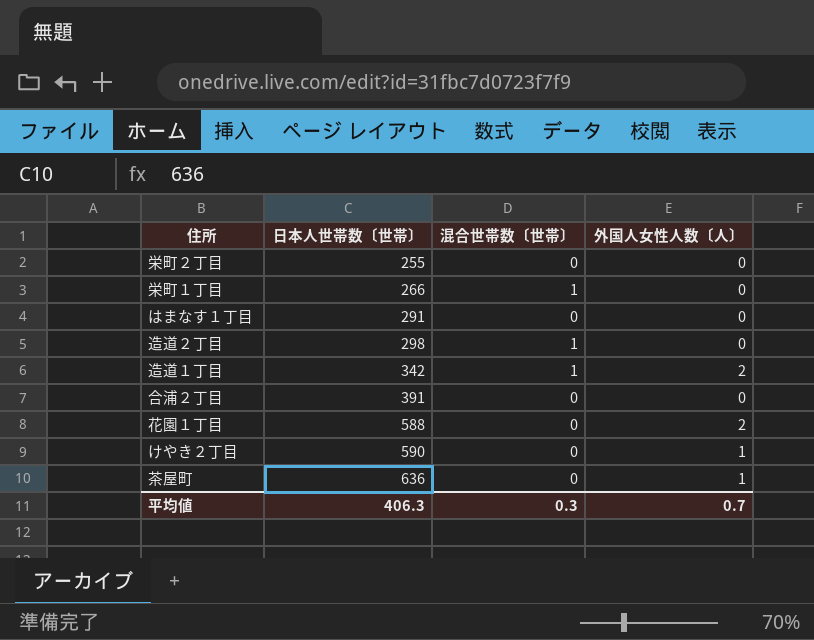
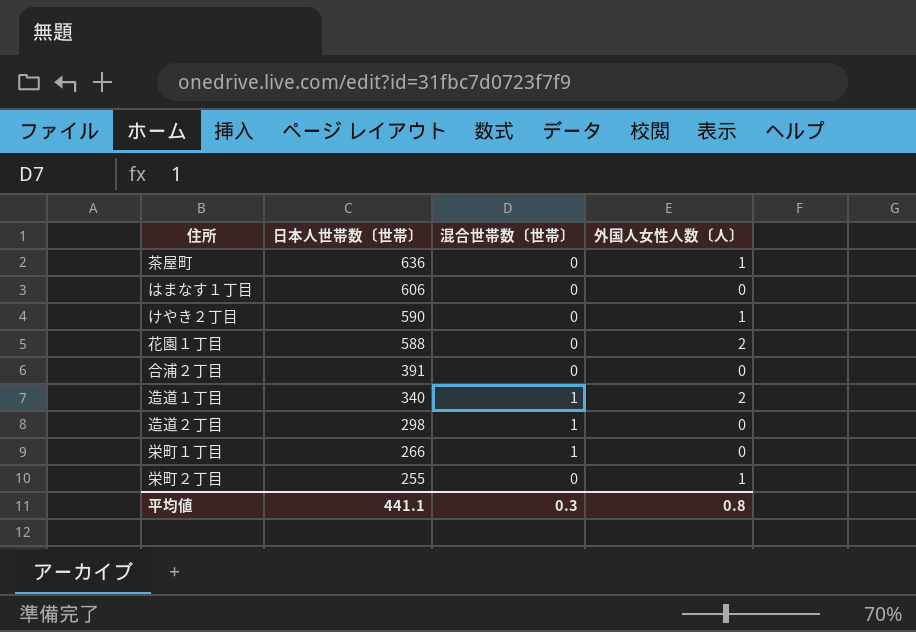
row order: 日本人世帯数〔世帯〕 ascending -> 日本人世帯数〔世帯〕 descending
はまなす１丁目 | 日本人世帯数〔世帯〕: 291 -> 606
造道１丁目 | 日本人世帯数〔世帯〕: 342 -> 340
栄町２丁目 | 外国人女性人数〔人〕: 0 -> 1
平均値 | 日本人世帯数〔世帯〕: 406.3 -> 441.1
平均値 | 外国人女性人数〔人〕: 0.7 -> 0.8

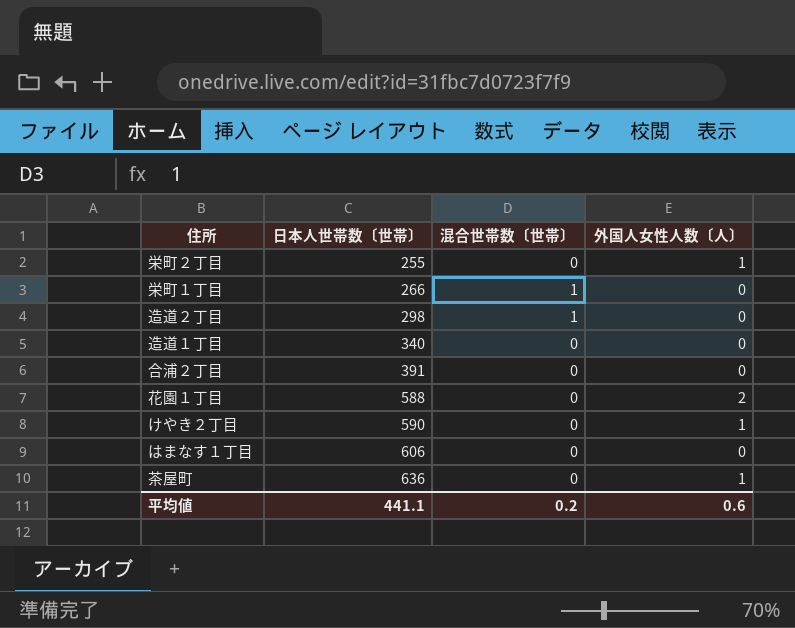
row order: 日本人世帯数〔世帯〕 descending -> 日本人世帯数〔世帯〕 ascending
造道１丁目 | 混合世帯数〔世帯〕: 1 -> 0
造道１丁目 | 外国人女性人数〔人〕: 2 -> 0
平均値 | 混合世帯数〔世帯〕: 0.3 -> 0.2
平均値 | 外国人女性人数〔人〕: 0.8 -> 0.6

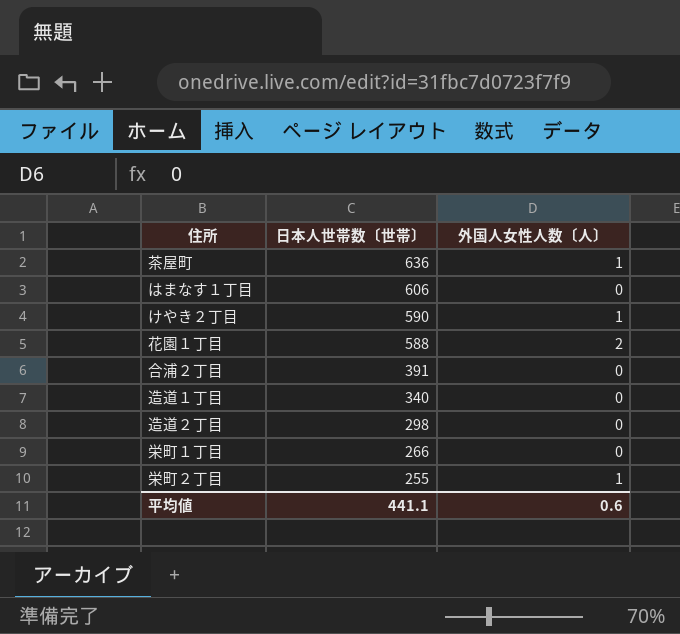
row order: 日本人世帯数〔世帯〕 ascending -> 日本人世帯数〔世帯〕 descending
column 混合世帯数〔世帯〕 | position: 3 -> none

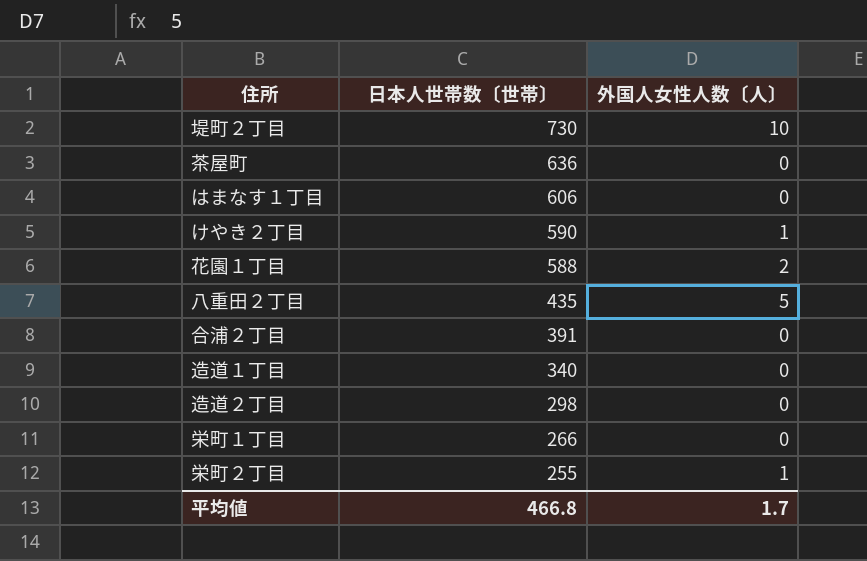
row 堤町２丁目: none -> 730 | 10
茶屋町 | 外国人女性人数〔人〕: 1 -> 0
row 八重田２丁目: none -> 435 | 5
平均値 | 日本人世帯数〔世帯〕: 441.1 -> 466.8
平均値 | 外国人女性人数〔人〕: 0.6 -> 1.7

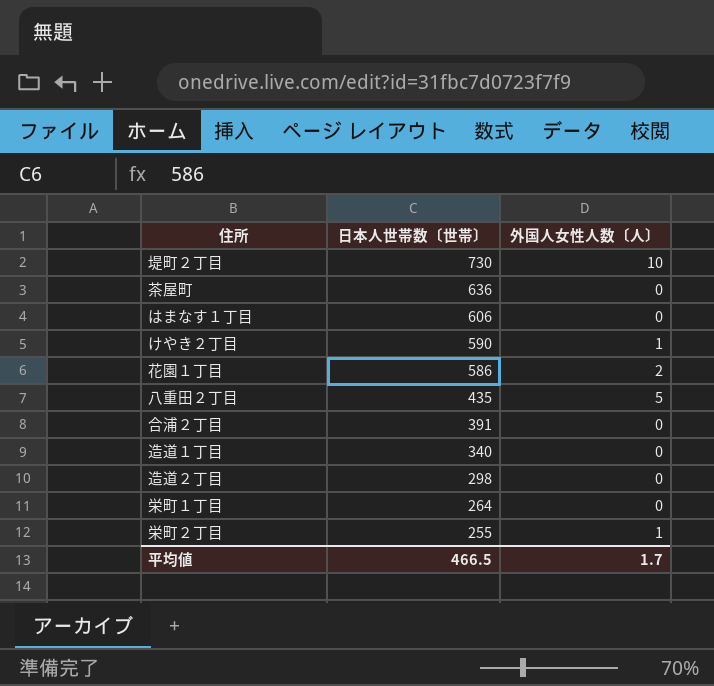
花園１丁目 | 日本人世帯数〔世帯〕: 588 -> 586
栄町１丁目 | 日本人世帯数〔世帯〕: 266 -> 264
平均値 | 日本人世帯数〔世帯〕: 466.8 -> 466.5

